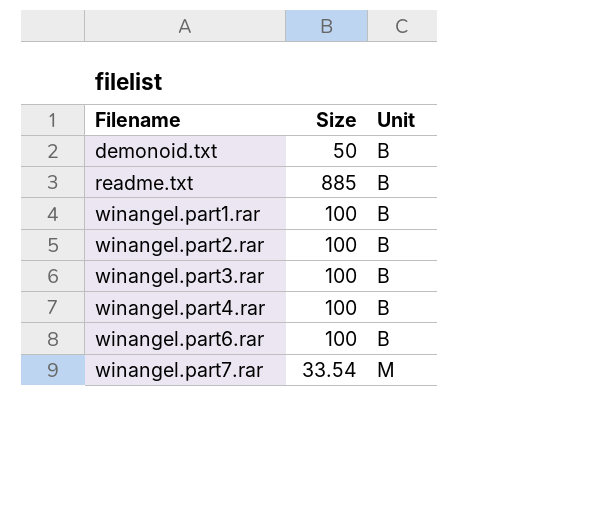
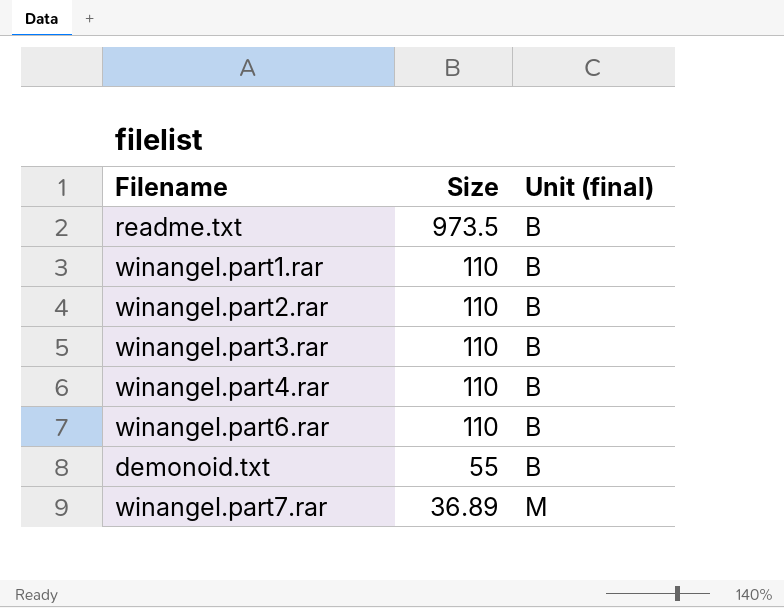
row order: Filename ascending -> Size descending
column name: Unit -> Unit (final)
readme.txt | Size: 885 -> 973.5
winangel.part1.rar | Size: 100 -> 110
winangel.part2.rar | Size: 100 -> 110
winangel.part3.rar | Size: 100 -> 110
winangel.part4.rar | Size: 100 -> 110
winangel.part6.rar | Size: 100 -> 110
demonoid.txt | Size: 50 -> 55
winangel.part7.rar | Size: 33.54 -> 36.89

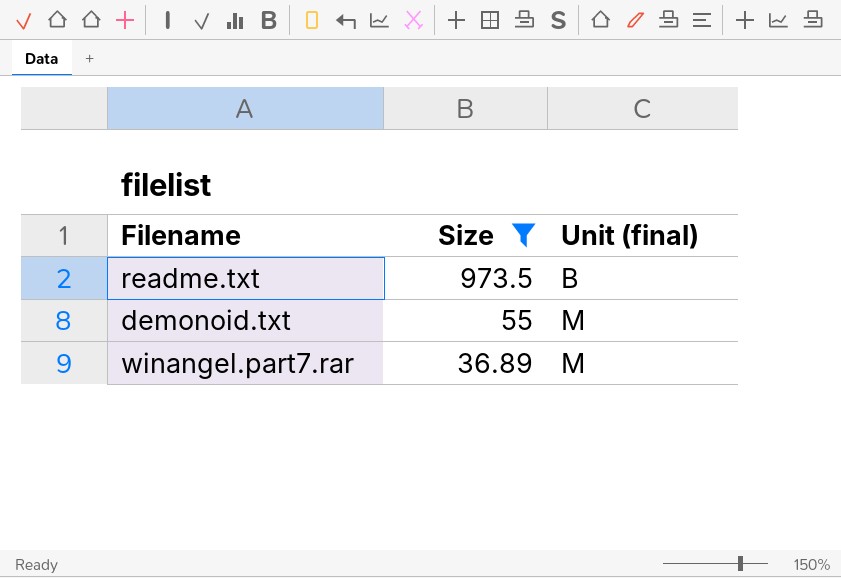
filter: none -> Size != 110
demonoid.txt | Unit (final): B -> M

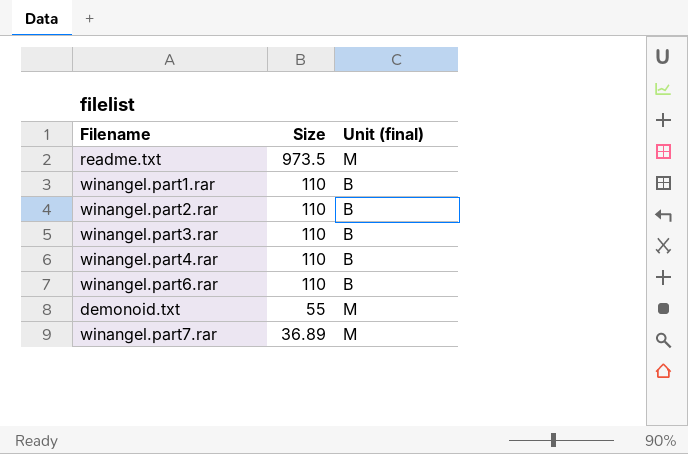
filter: Size != 110 -> none
readme.txt | Unit (final): B -> M

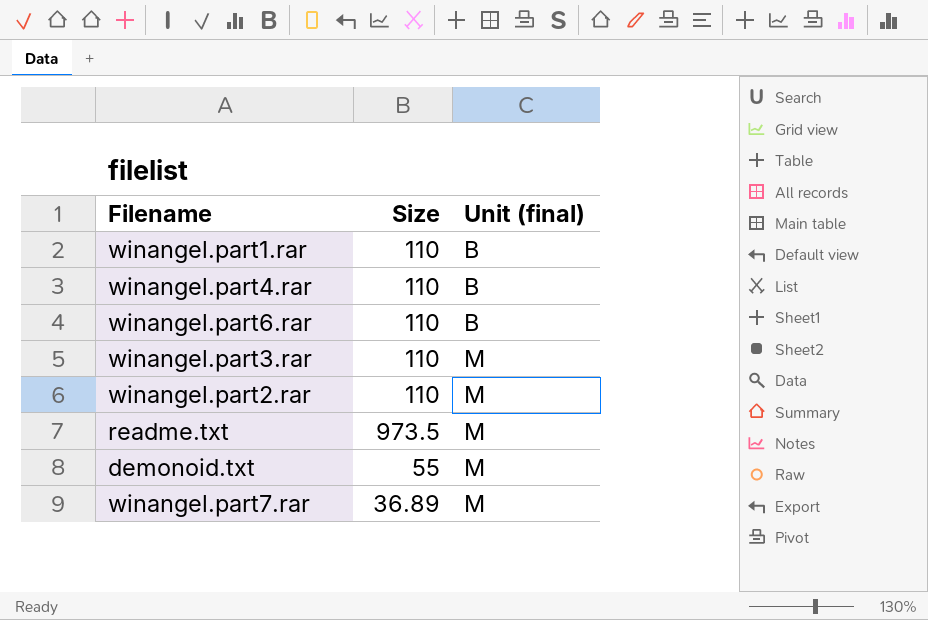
row order: Size descending -> Unit (final) ascending
winangel.part3.rar | Unit (final): B -> M
winangel.part2.rar | Unit (final): B -> M

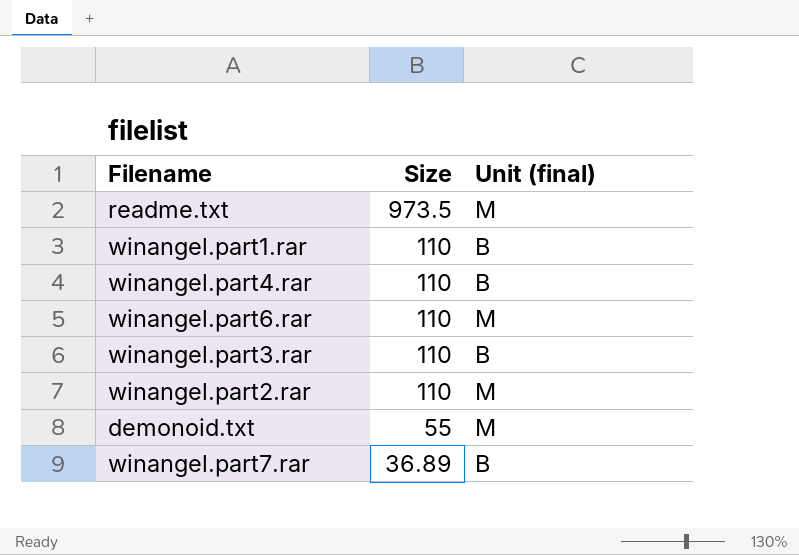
row order: Unit (final) ascending -> Size descending
winangel.part6.rar | Unit (final): B -> M
winangel.part3.rar | Unit (final): M -> B
winangel.part7.rar | Unit (final): M -> B

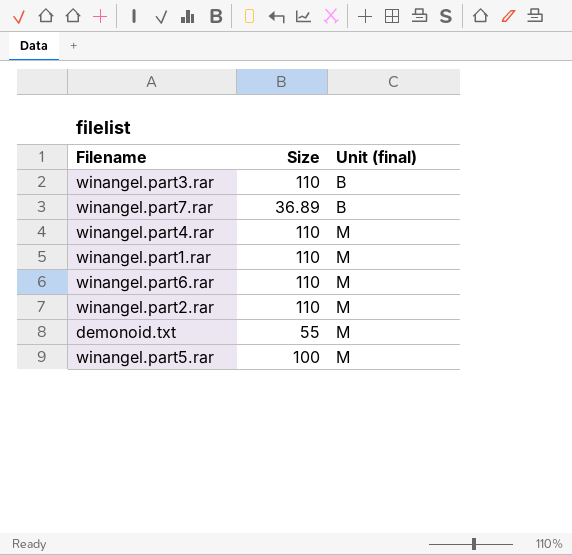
row order: Size descending -> Unit (final) ascending
row readme.txt: 973.5 | M -> none
winangel.part4.rar | Unit (final): B -> M
winangel.part1.rar | Unit (final): B -> M
row winangel.part5.rar: none -> 100 | M

